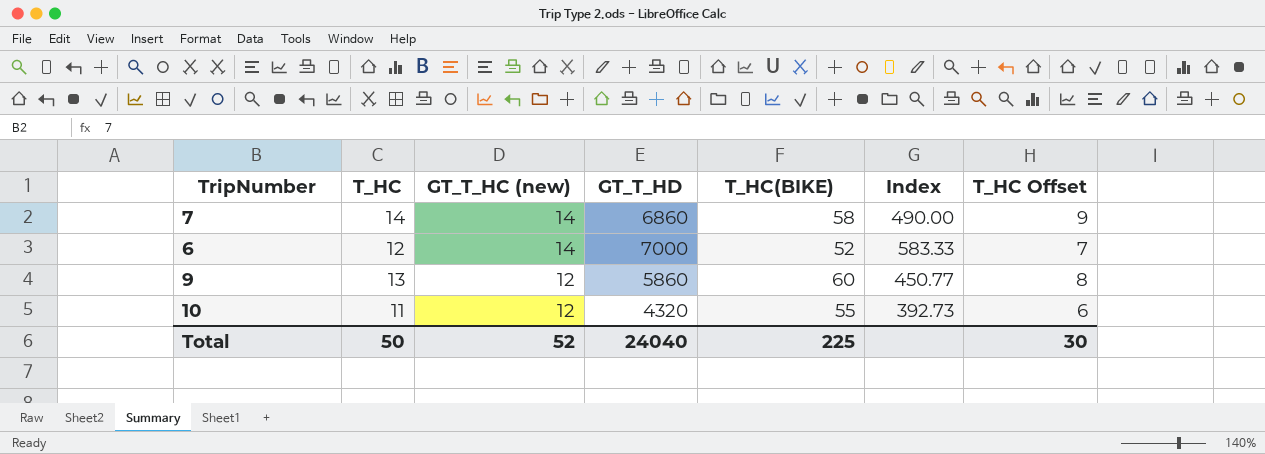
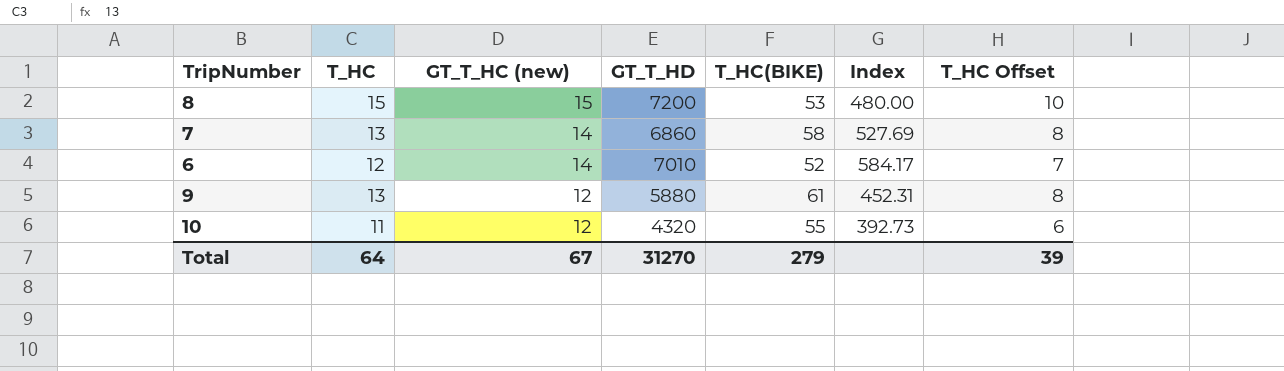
row 8: none -> 15 | 15 | 7200 | 53 | 480.00 | 10
7 | T_HC: 14 -> 13
7 | Index: 490.00 -> 527.69
7 | T_HC Offset: 9 -> 8
6 | GT_T_HD: 7000 -> 7010
6 | Index: 583.33 -> 584.17
9 | GT_T_HD: 5860 -> 5880
9 | T_HC(BIKE): 60 -> 61
9 | Index: 450.77 -> 452.31
Total | T_HC: 50 -> 64
Total | GT_T_HC (new): 52 -> 67
Total | GT_T_HD: 24040 -> 31270
Total | T_HC(BIKE): 225 -> 279
Total | T_HC Offset: 30 -> 39

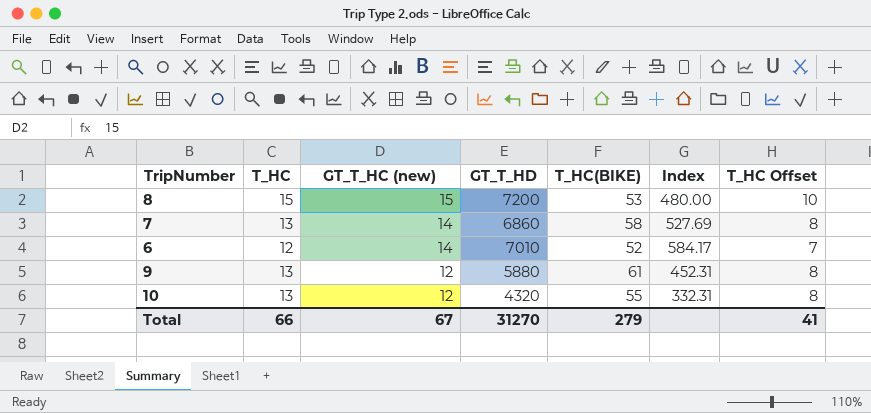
10 | T_HC: 11 -> 13
10 | Index: 392.73 -> 332.31
10 | T_HC Offset: 6 -> 8
Total | T_HC: 64 -> 66
Total | T_HC Offset: 39 -> 41

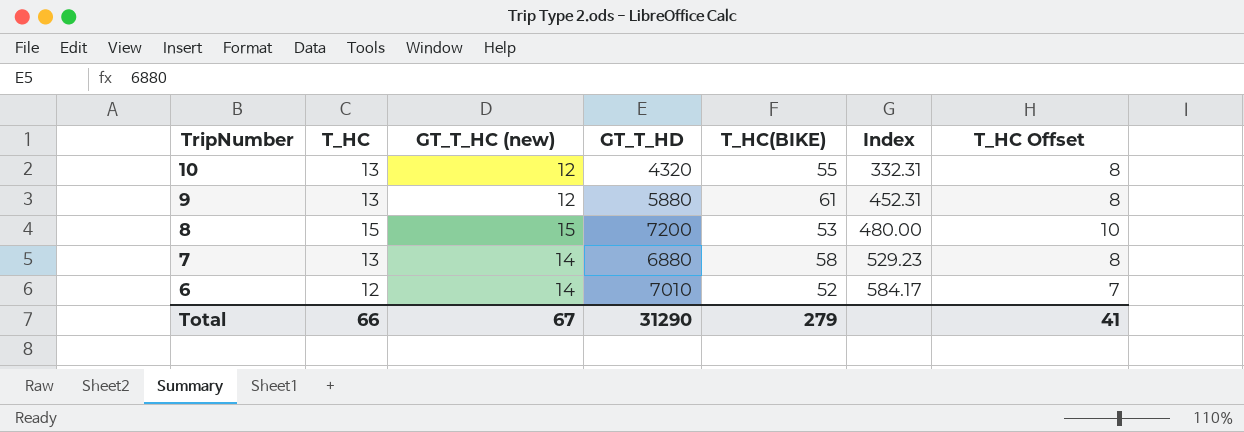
row order: GT_T_HC (new) descending -> TripNumber descending
7 | GT_T_HD: 6860 -> 6880
7 | Index: 527.69 -> 529.23
Total | GT_T_HD: 31270 -> 31290

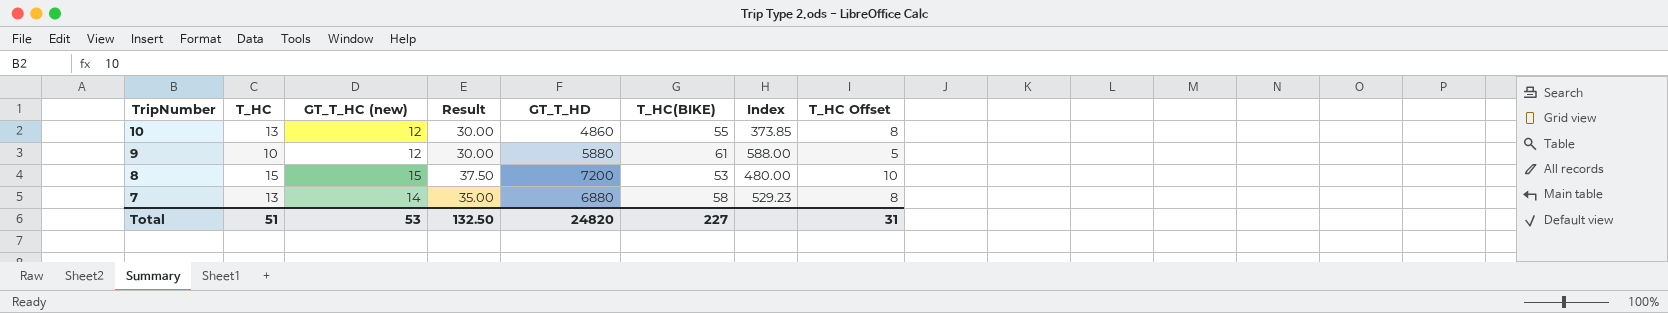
column Result | formula: none -> [GT_T_HC (new)] * 2.5
row 6: 12 | 14 | 7010 | 52 | 584.17 | 7 -> none
10 | GT_T_HD: 4320 -> 4860
10 | Index: 332.31 -> 373.85
9 | T_HC: 13 -> 10
9 | Index: 452.31 -> 588.00
9 | T_HC Offset: 8 -> 5
Total | T_HC: 66 -> 51
Total | GT_T_HC (new): 67 -> 53
Total | GT_T_HD: 31290 -> 24820
Total | T_HC(BIKE): 279 -> 227
Total | T_HC Offset: 41 -> 31

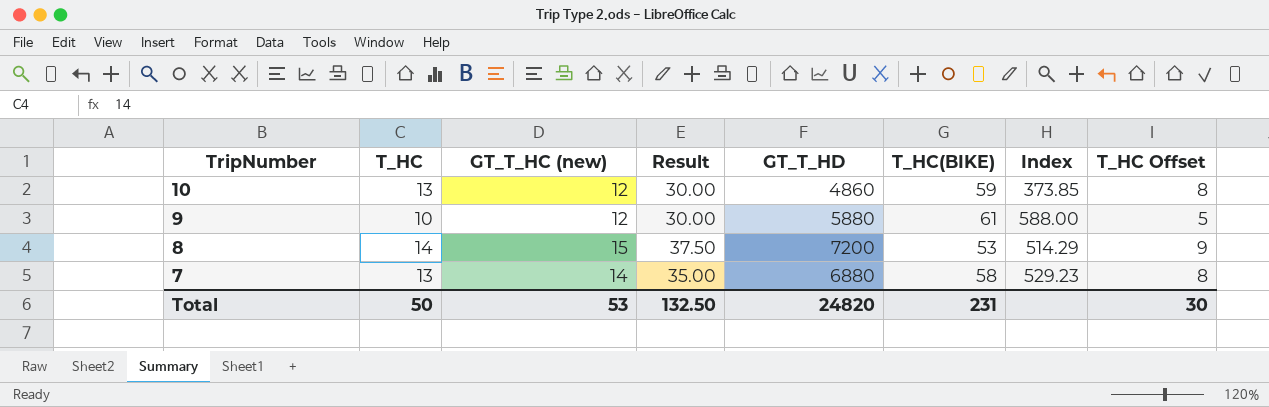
10 | T_HC(BIKE): 55 -> 59
8 | T_HC: 15 -> 14
8 | Index: 480.00 -> 514.29
8 | T_HC Offset: 10 -> 9
Total | T_HC: 51 -> 50
Total | T_HC(BIKE): 227 -> 231
Total | T_HC Offset: 31 -> 30

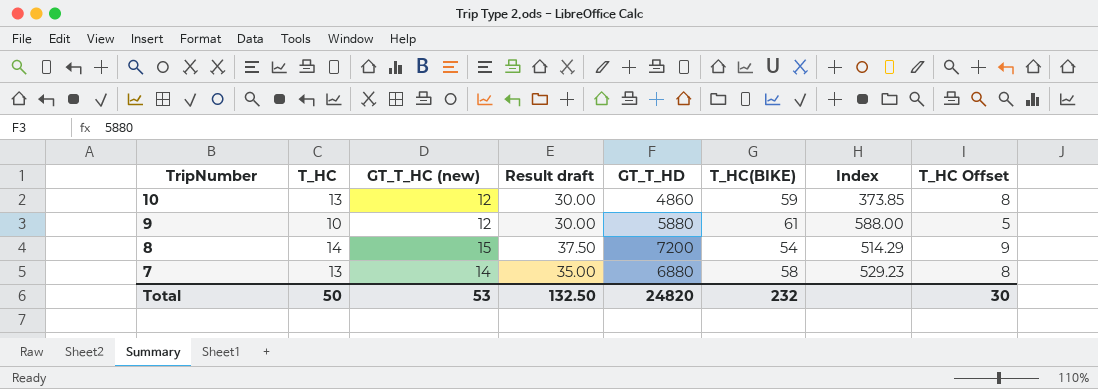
column name: Result -> Result draft
8 | T_HC(BIKE): 53 -> 54
Total | T_HC(BIKE): 231 -> 232

